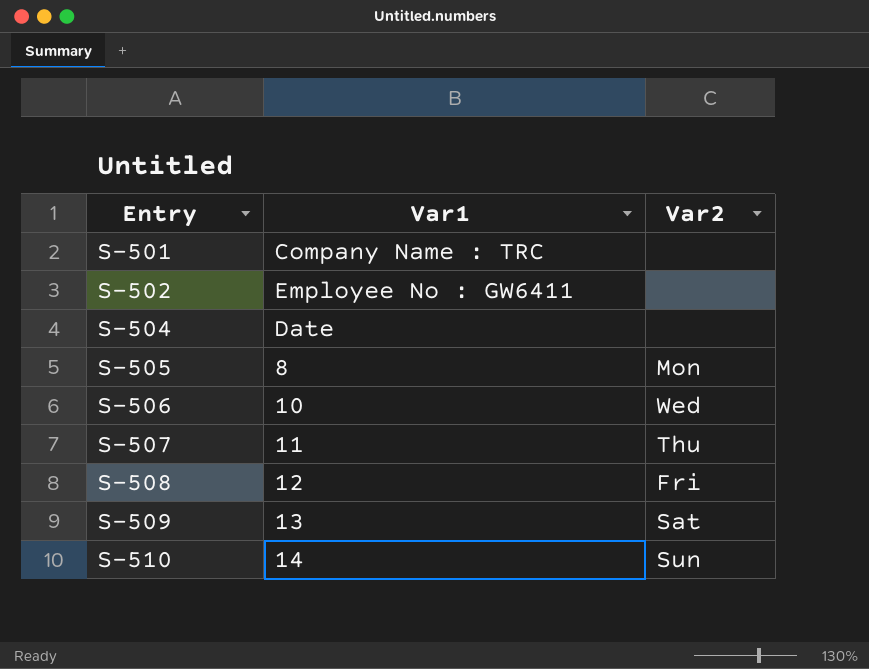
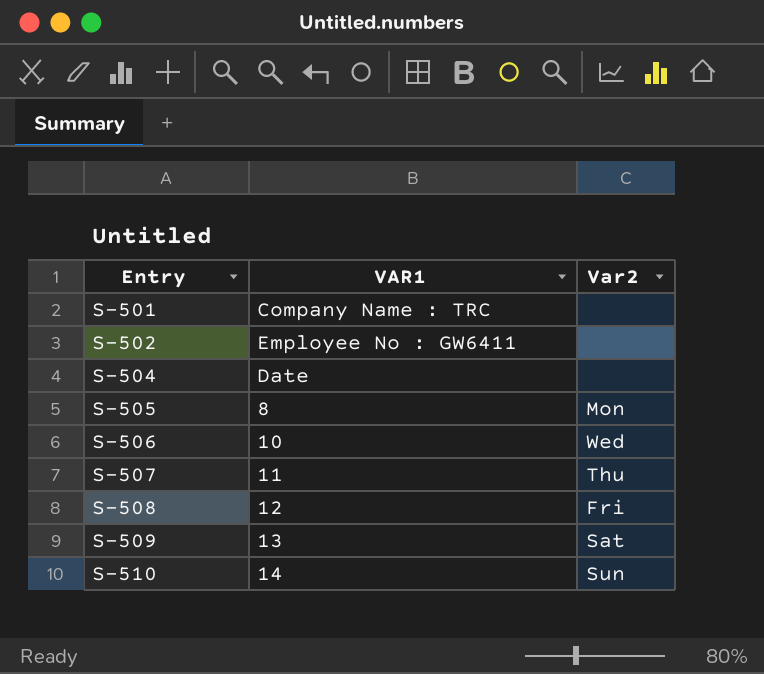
column name: Var1 -> VAR1

